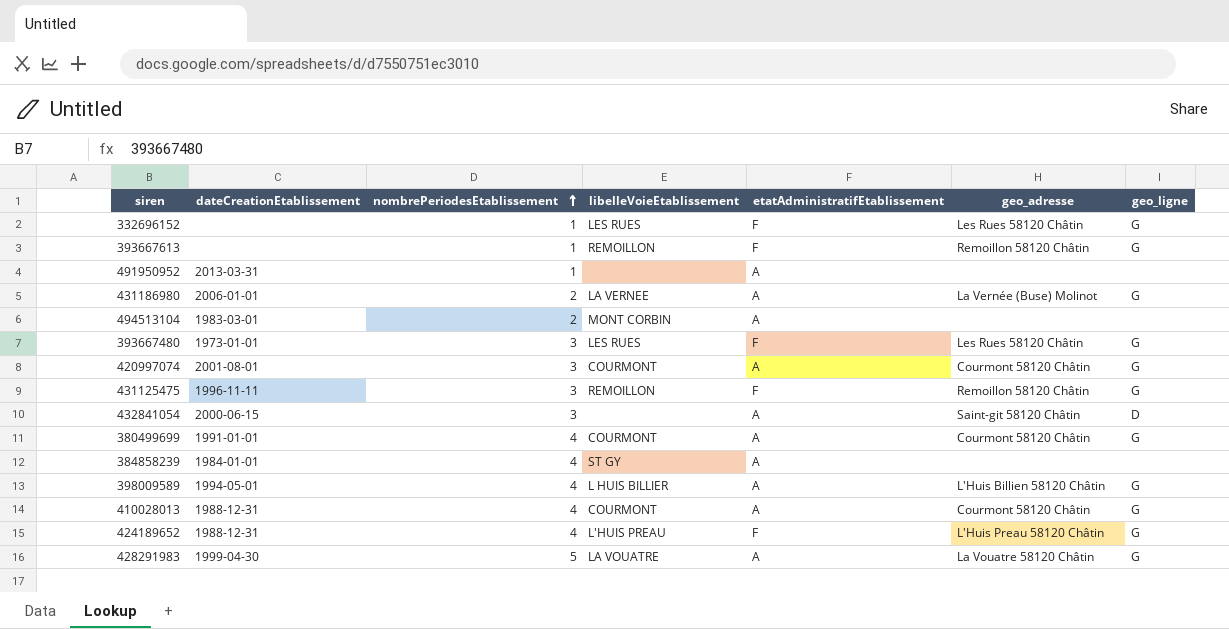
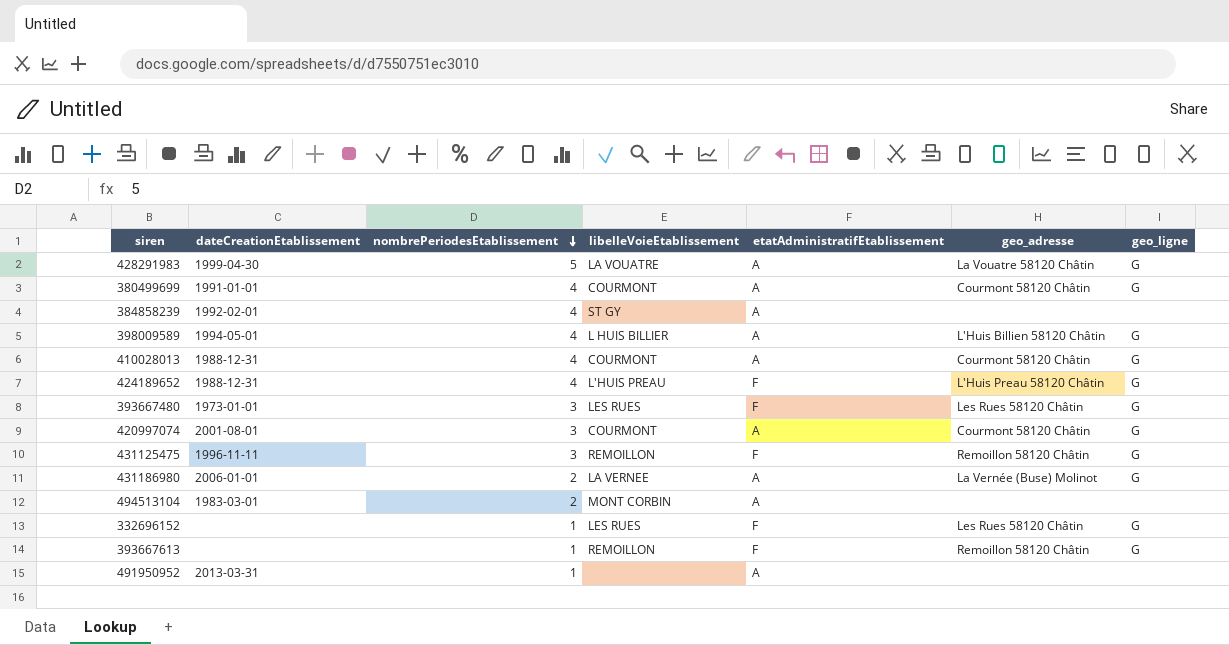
row order: nombrePeriodesEtablissement ascending -> nombrePeriodesEtablissement descending
row 432841054: 2000-06-15 | 3 | none | A | Saint-git 58120 Châtin | D -> none
384858239 | dateCreationEtablissement: 1984-01-01 -> 1992-02-01

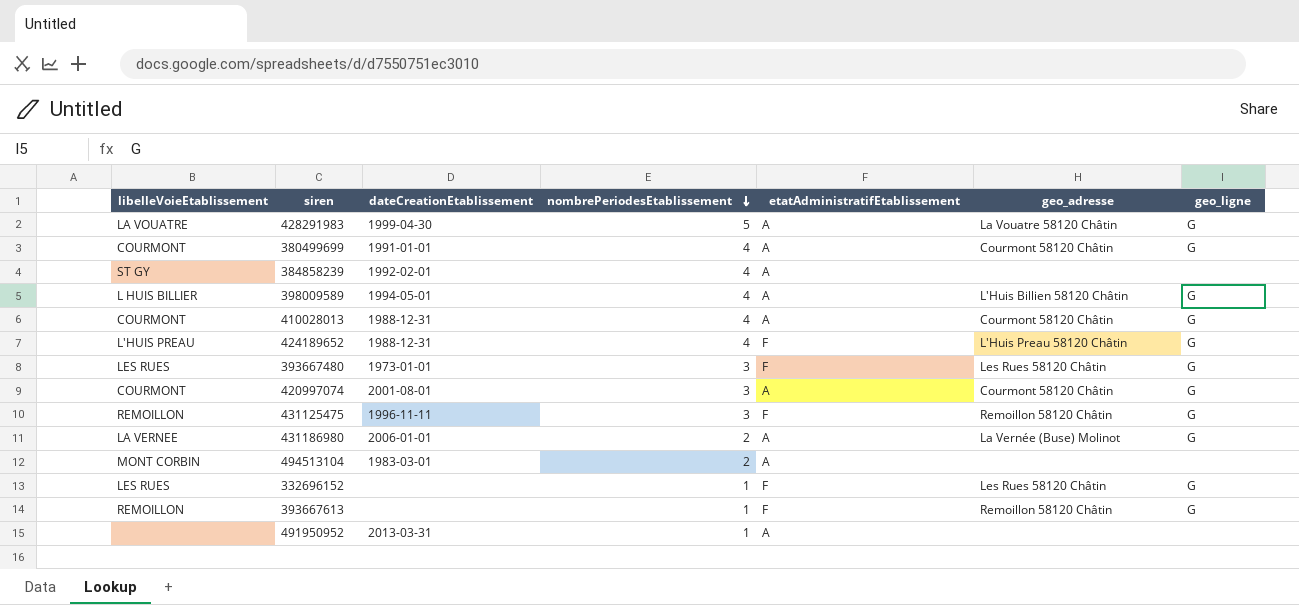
column libelleVoieEtablissement | position: 4 -> 1

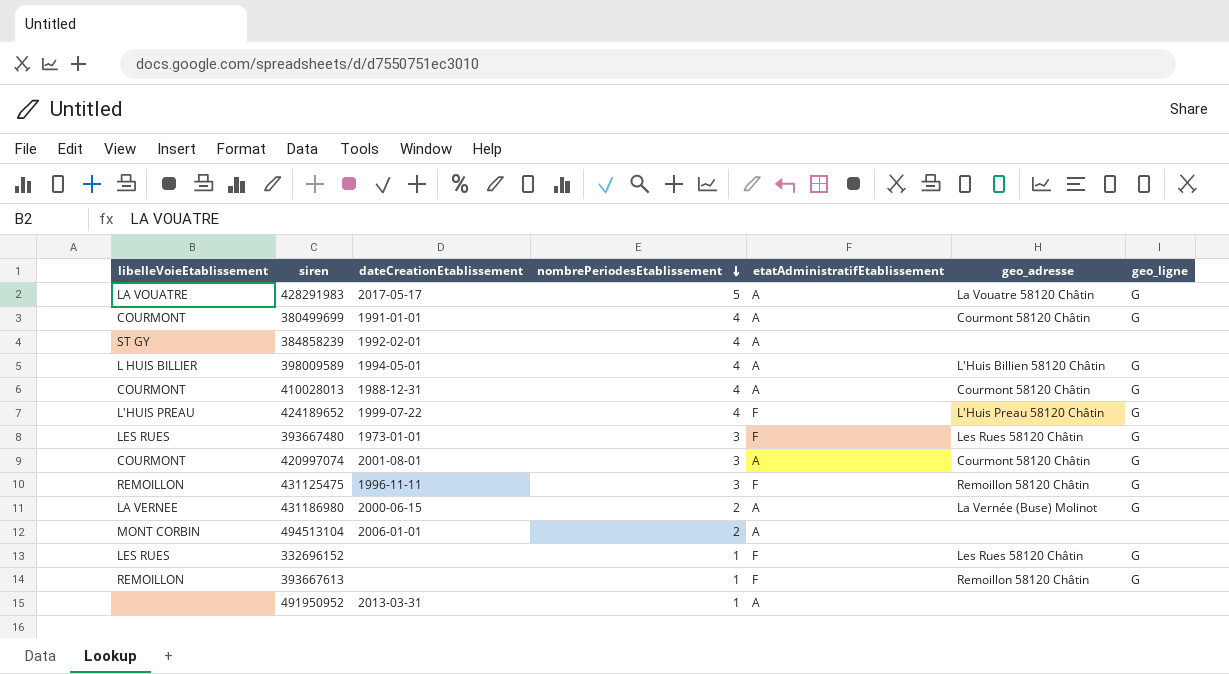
428291983 | dateCreationEtablissement: 1999-04-30 -> 2017-05-17
424189652 | dateCreationEtablissement: 1988-12-31 -> 1999-07-22
431186980 | dateCreationEtablissement: 2006-01-01 -> 2000-06-15
494513104 | dateCreationEtablissement: 1983-03-01 -> 2006-01-01

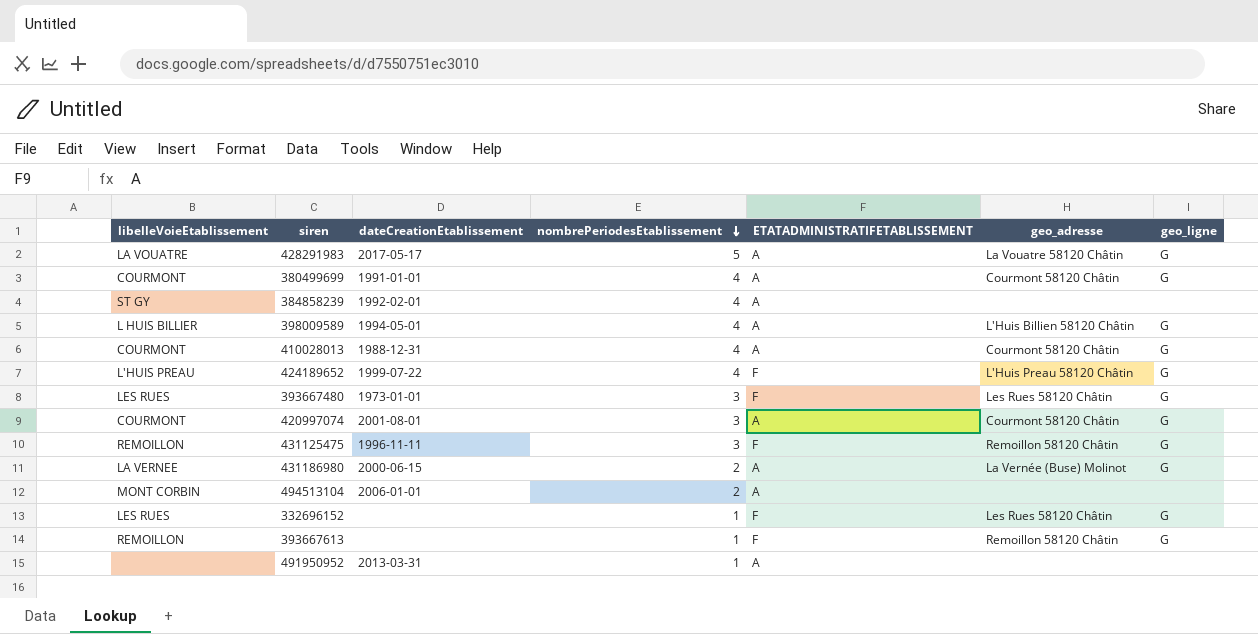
column name: etatAdministratifEtablissement -> ETATADMINISTRATIFETABLISSEMENT

